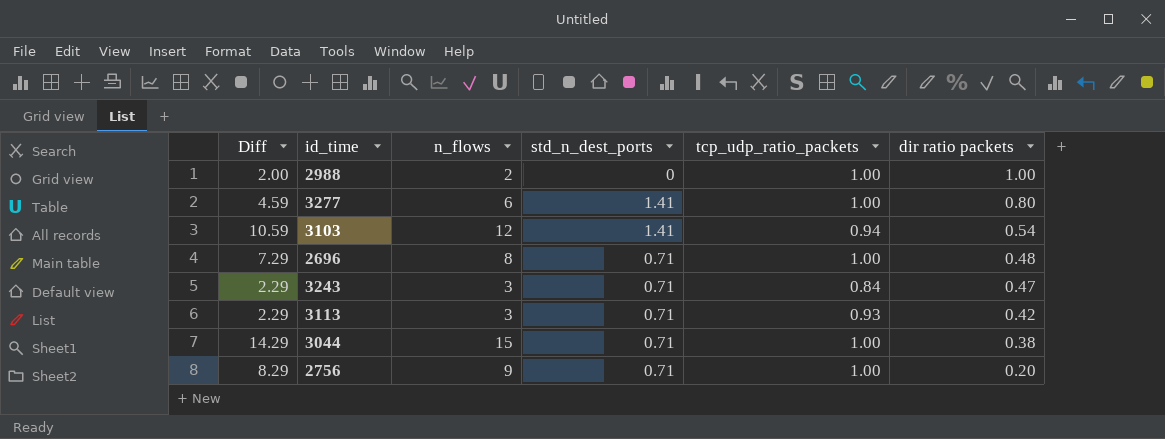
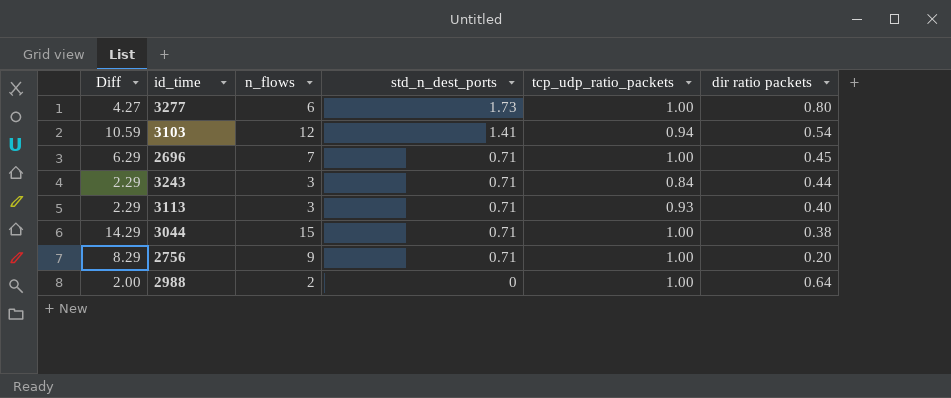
row order: dir ratio packets descending -> std_n_dest_ports descending
3277 | Diff: 4.59 -> 4.27
3277 | std_n_dest_ports: 1.41 -> 1.73
2696 | Diff: 7.29 -> 6.29
2696 | n_flows: 8 -> 7
2696 | dir ratio packets: 0.48 -> 0.45
3243 | dir ratio packets: 0.47 -> 0.44
3113 | dir ratio packets: 0.42 -> 0.40
2988 | dir ratio packets: 1.00 -> 0.64

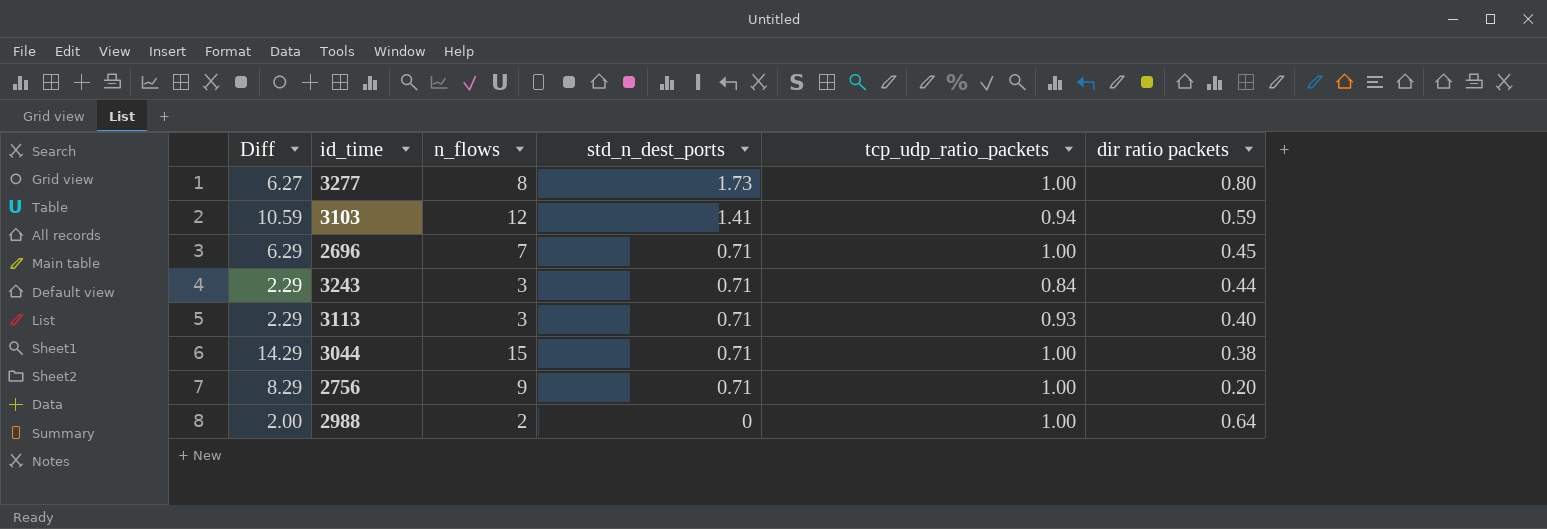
3277 | Diff: 4.27 -> 6.27
3277 | n_flows: 6 -> 8
3103 | dir ratio packets: 0.54 -> 0.59

